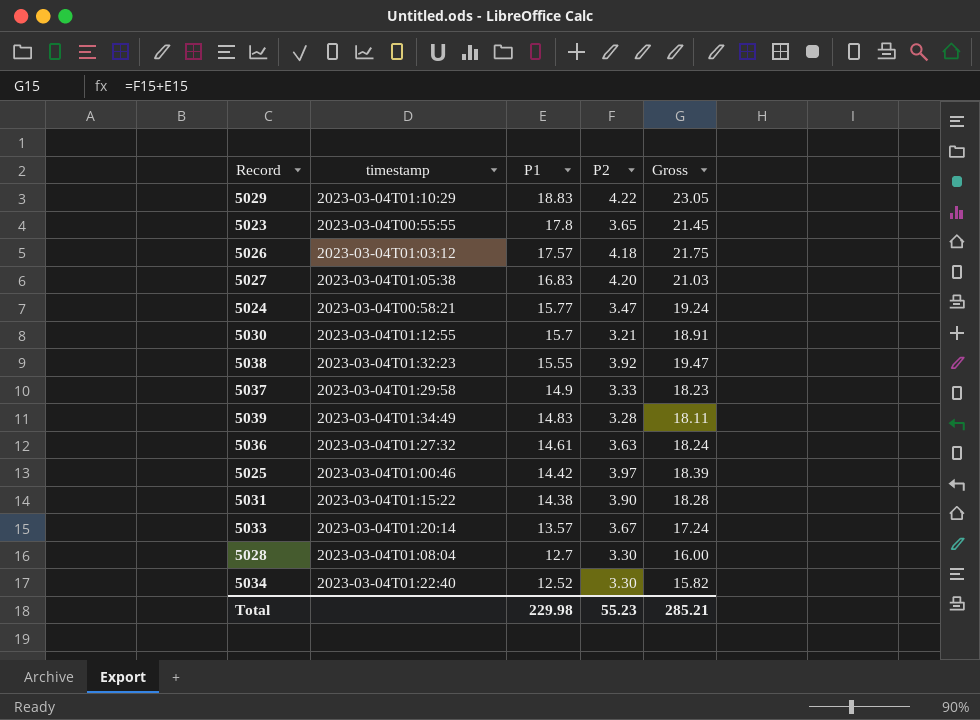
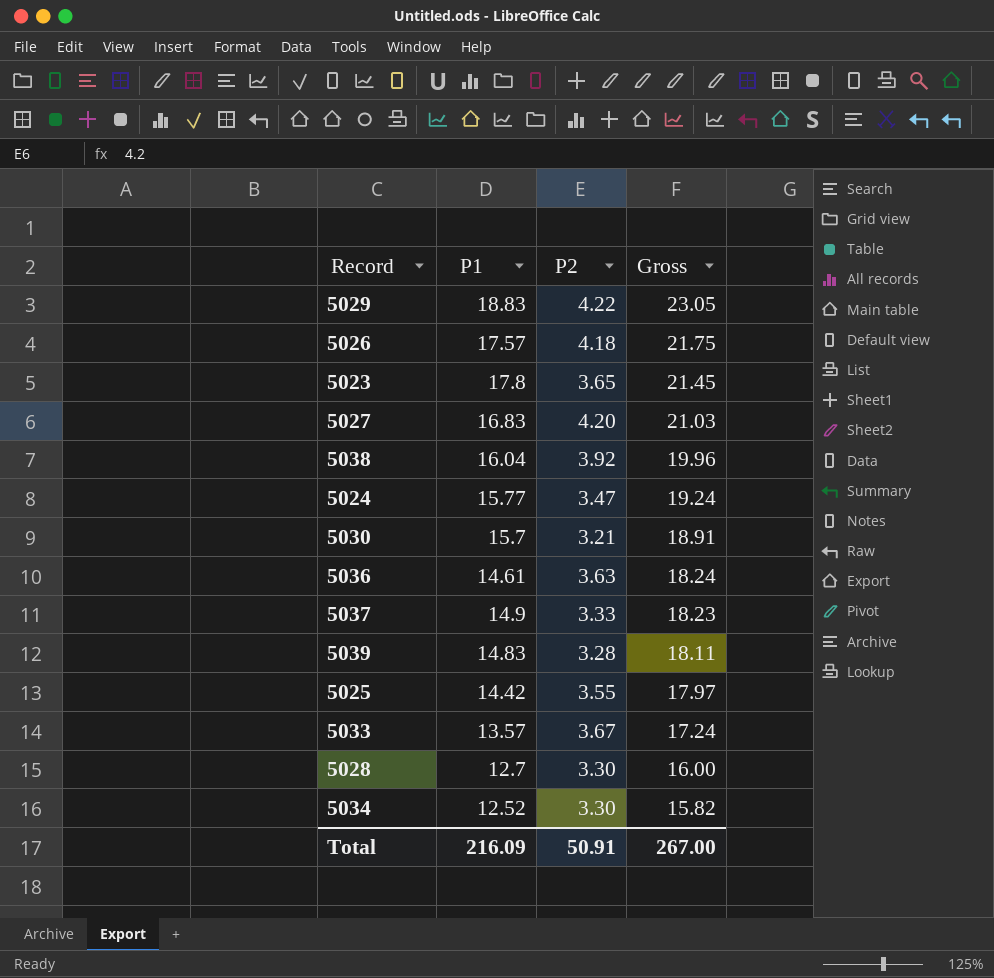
row order: P1 descending -> Gross descending
column timestamp | position: 2 -> none
row 5031: 2023-03-04T01:15:22 | 14.38 | 3.90 | 18.28 -> none
5038 | P1: 15.55 -> 16.04
5038 | Gross: 19.47 -> 19.96
5025 | P2: 3.97 -> 3.55
5025 | Gross: 18.39 -> 17.97
Total | P1: 229.98 -> 216.09
Total | P2: 55.23 -> 50.91
Total | Gross: 285.21 -> 267.00

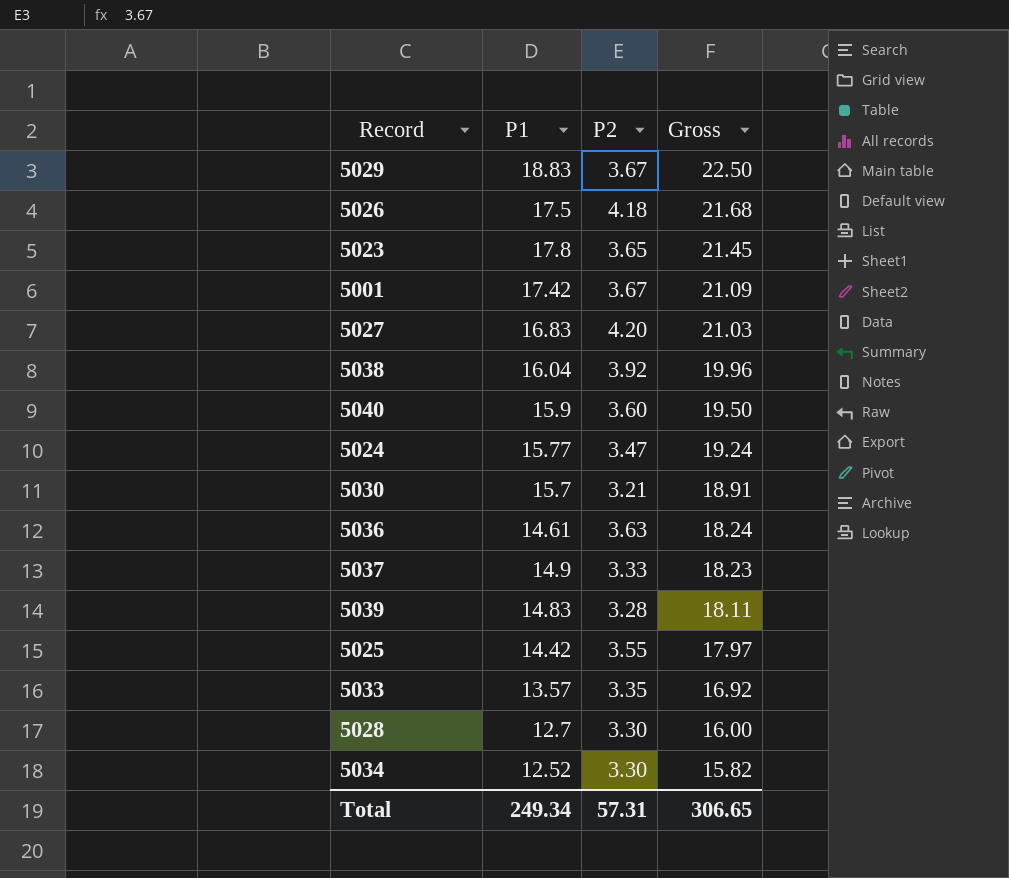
5029 | P2: 4.22 -> 3.67
5029 | Gross: 23.05 -> 22.50
5026 | P1: 17.57 -> 17.5
5026 | Gross: 21.75 -> 21.68
row 5001: none -> 17.42 | 3.67 | 21.09
row 5040: none -> 15.9 | 3.60 | 19.50
5033 | P2: 3.67 -> 3.35
5033 | Gross: 17.24 -> 16.92
Total | P1: 216.09 -> 249.34
Total | P2: 50.91 -> 57.31
Total | Gross: 267.00 -> 306.65

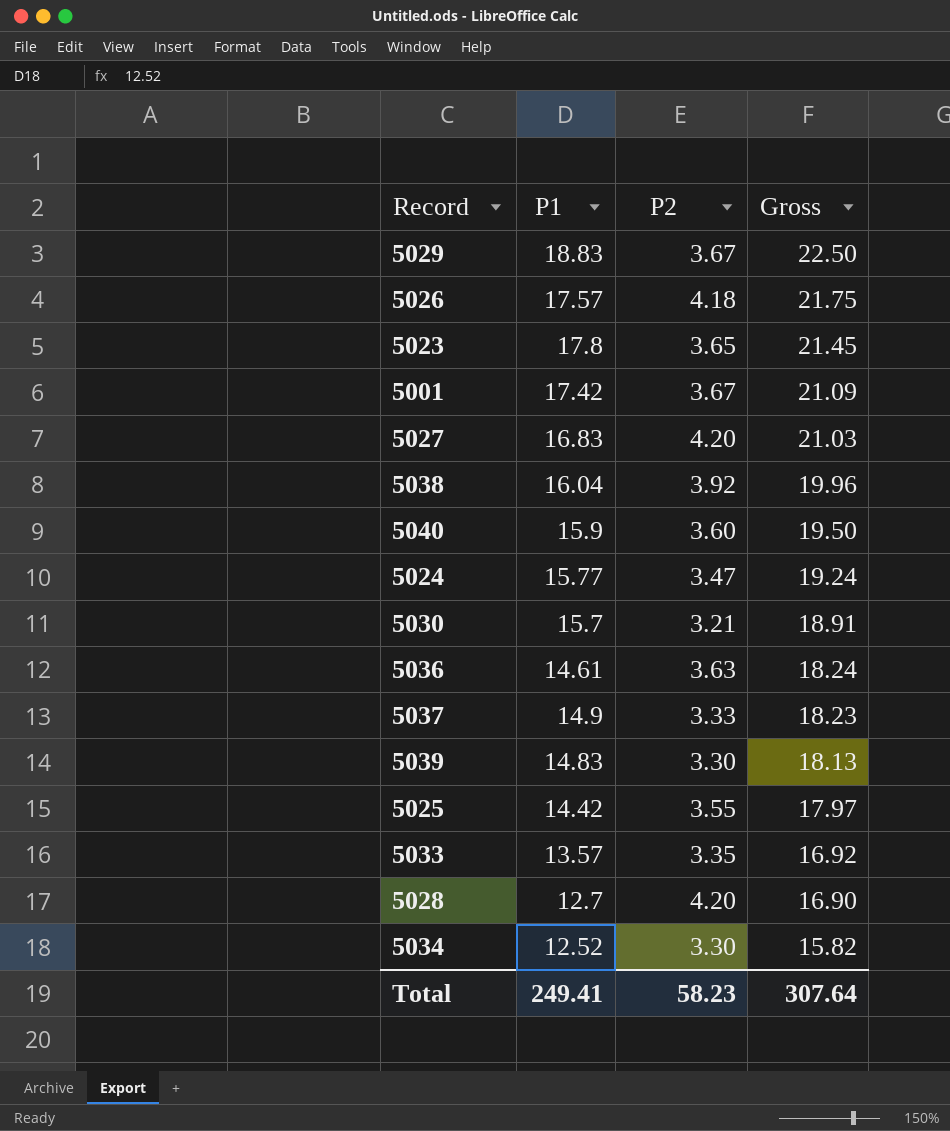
5026 | P1: 17.5 -> 17.57
5026 | Gross: 21.68 -> 21.75
5039 | P2: 3.28 -> 3.30
5039 | Gross: 18.11 -> 18.13
5028 | P2: 3.30 -> 4.20
5028 | Gross: 16.00 -> 16.90
Total | P1: 249.34 -> 249.41
Total | P2: 57.31 -> 58.23
Total | Gross: 306.65 -> 307.64

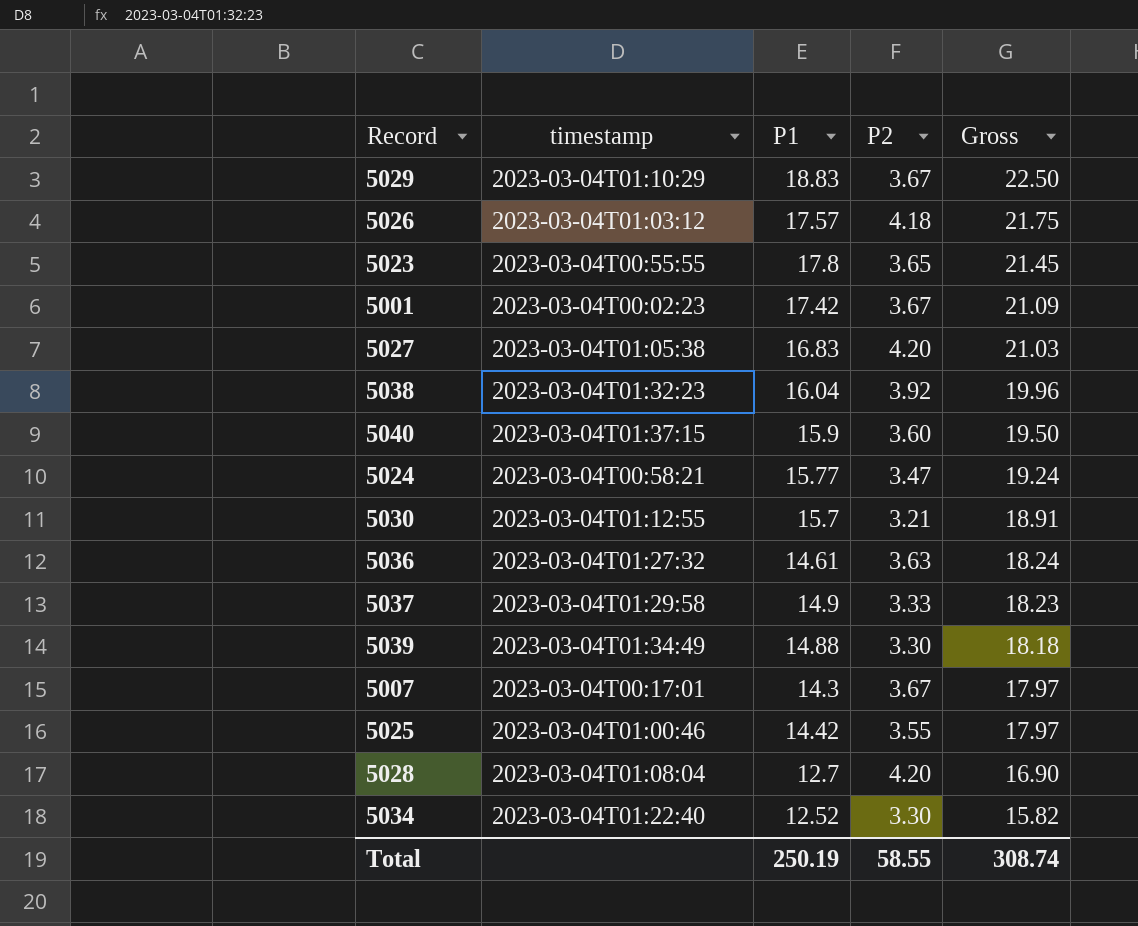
column timestamp | position: none -> 2
row 5033: 13.57 | 3.35 | 16.92 -> none
5039 | P1: 14.83 -> 14.88
5039 | Gross: 18.13 -> 18.18
row 5007: none -> 2023-03-04T00:17:01 | 14.3 | 3.67 | 17.97
Total | P1: 249.41 -> 250.19
Total | P2: 58.23 -> 58.55
Total | Gross: 307.64 -> 308.74

